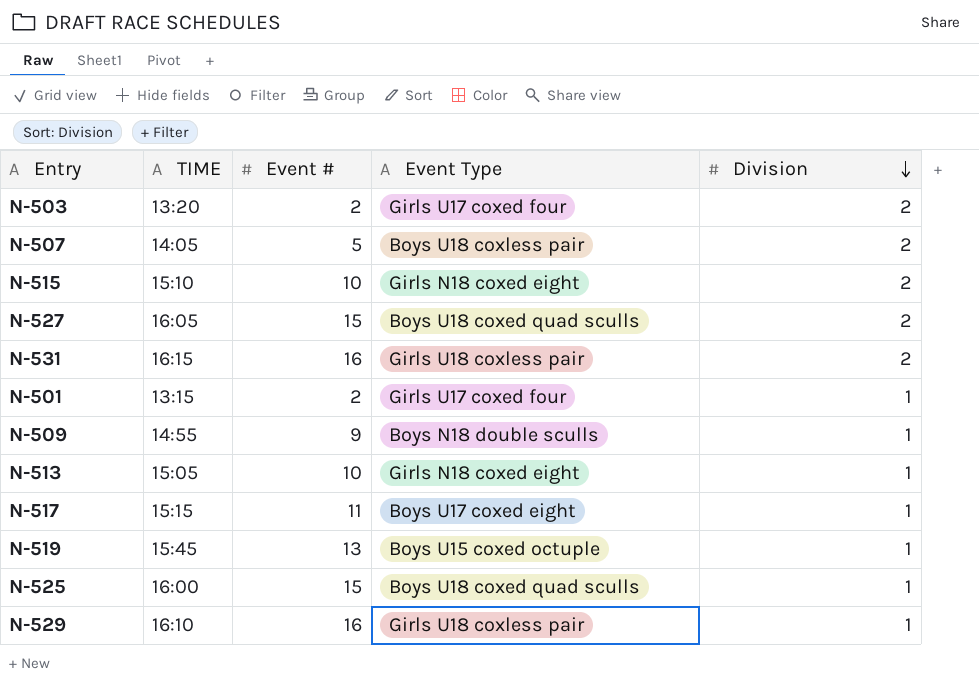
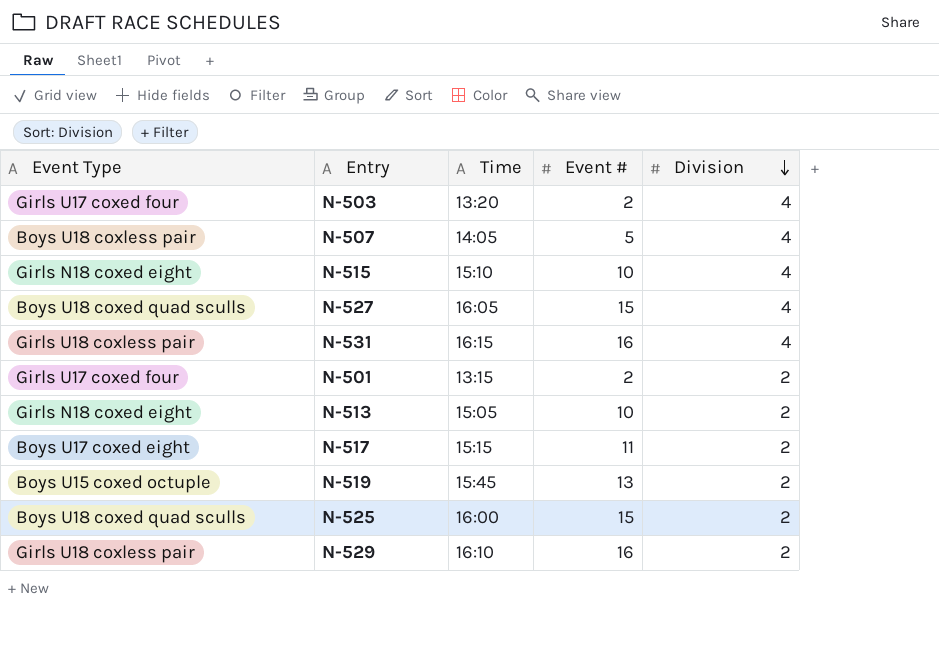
column Event Type | position: 4 -> 1
column name: TIME -> Time
row N-509: 14:55 | 9 | Boys N18 double sculls | 1 -> none
N-503 | Division: 2 -> 4
N-507 | Division: 2 -> 4
N-515 | Division: 2 -> 4
N-527 | Division: 2 -> 4
N-531 | Division: 2 -> 4
N-501 | Division: 1 -> 2
N-513 | Division: 1 -> 2
N-517 | Division: 1 -> 2
N-519 | Division: 1 -> 2
N-525 | Division: 1 -> 2
N-529 | Division: 1 -> 2

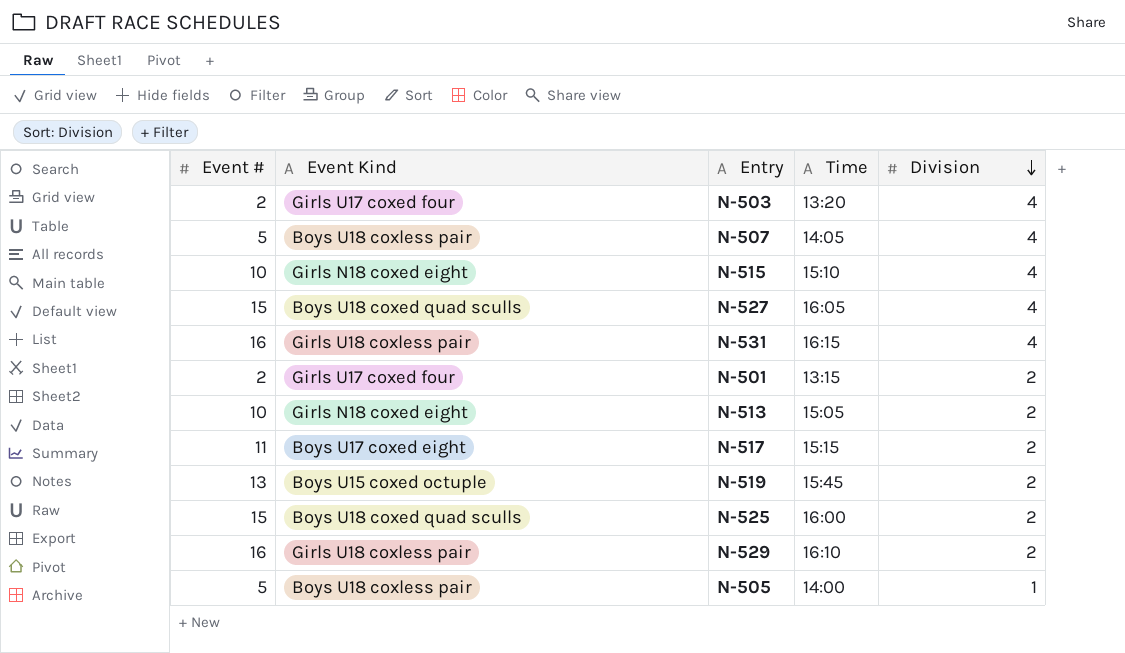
column Event # | position: 4 -> 1
column name: Event Type -> Event Kind
row N-505: none -> 5 | Boys U18 coxless pair | 14:00 | 1

